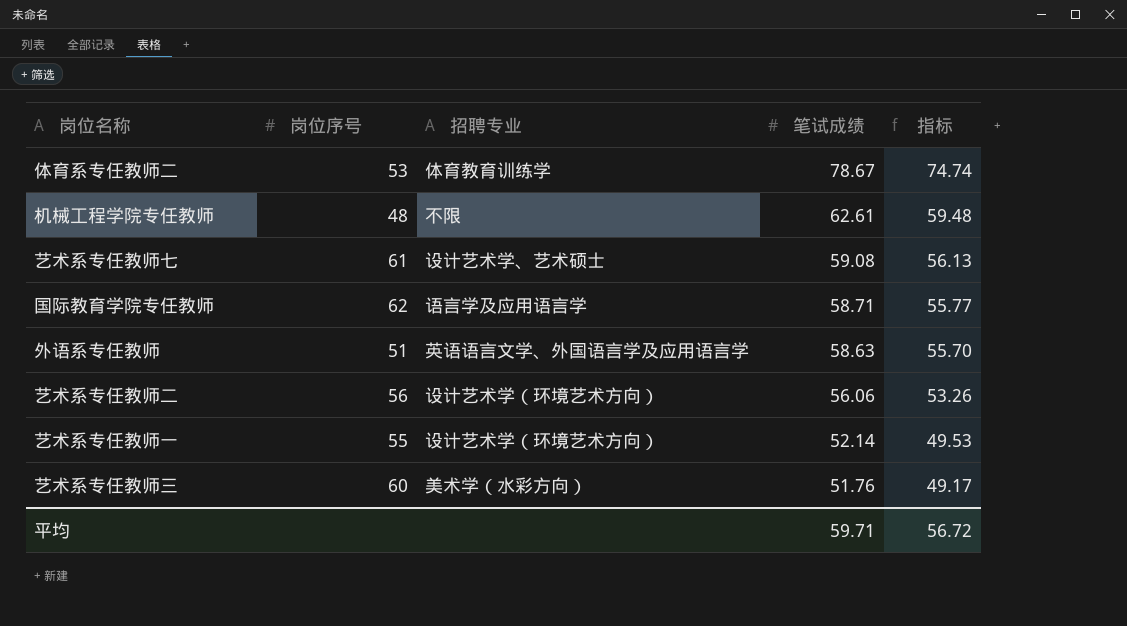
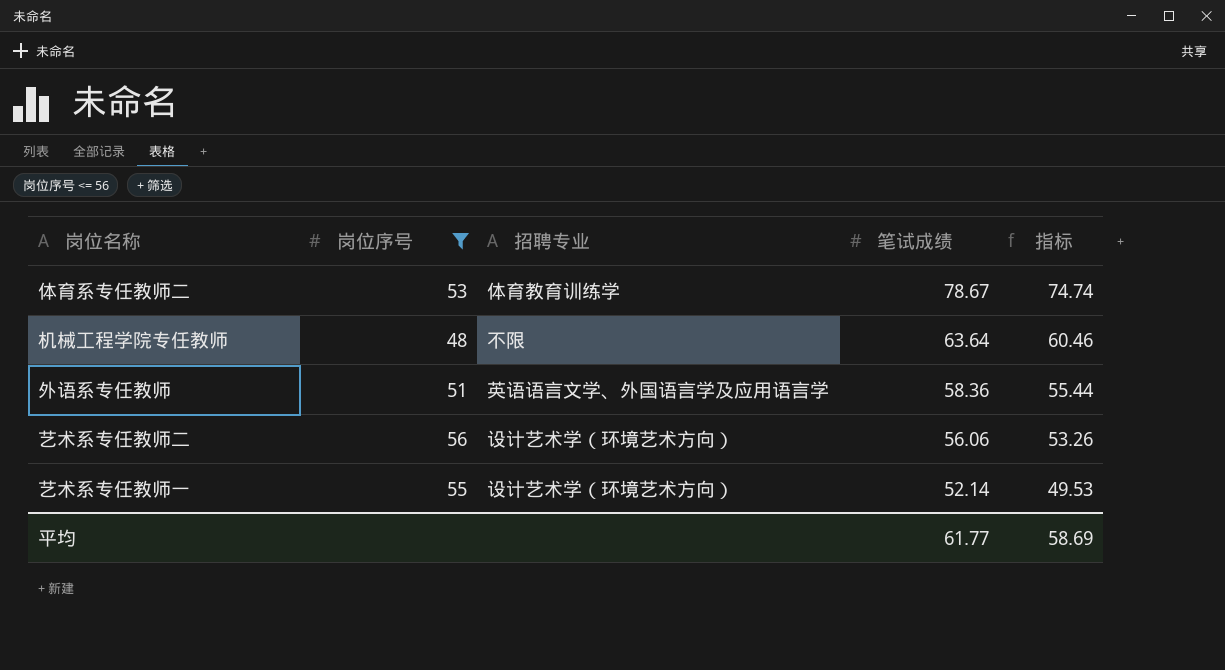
filter: none -> 岗位序号 <= 56
机械工程学院专任教师 | 笔试成绩: 62.61 -> 63.64
机械工程学院专任教师 | 指标: 59.48 -> 60.46
外语系专任教师 | 笔试成绩: 58.63 -> 58.36
外语系专任教师 | 指标: 55.70 -> 55.44
平均 | 笔试成绩: 59.71 -> 61.77
平均 | 指标: 56.72 -> 58.69

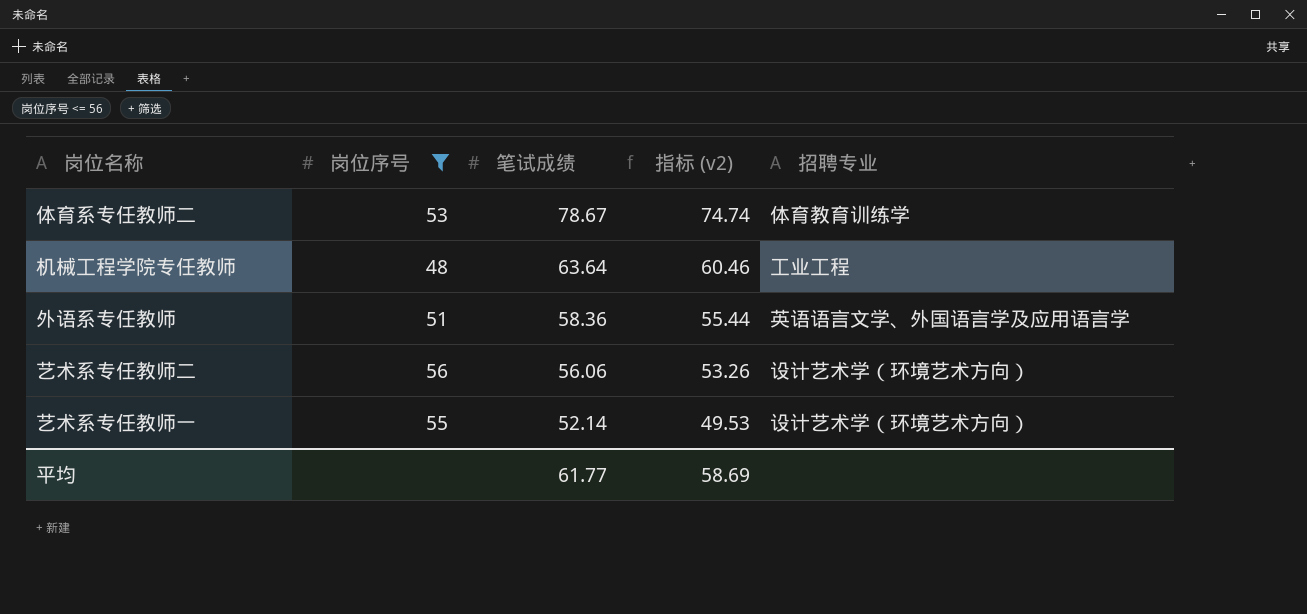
column name: 指标 -> 指标 (v2)
column 招聘专业 | position: 3 -> 5
机械工程学院专任教师 | 招聘专业: 不限 -> 工业工程

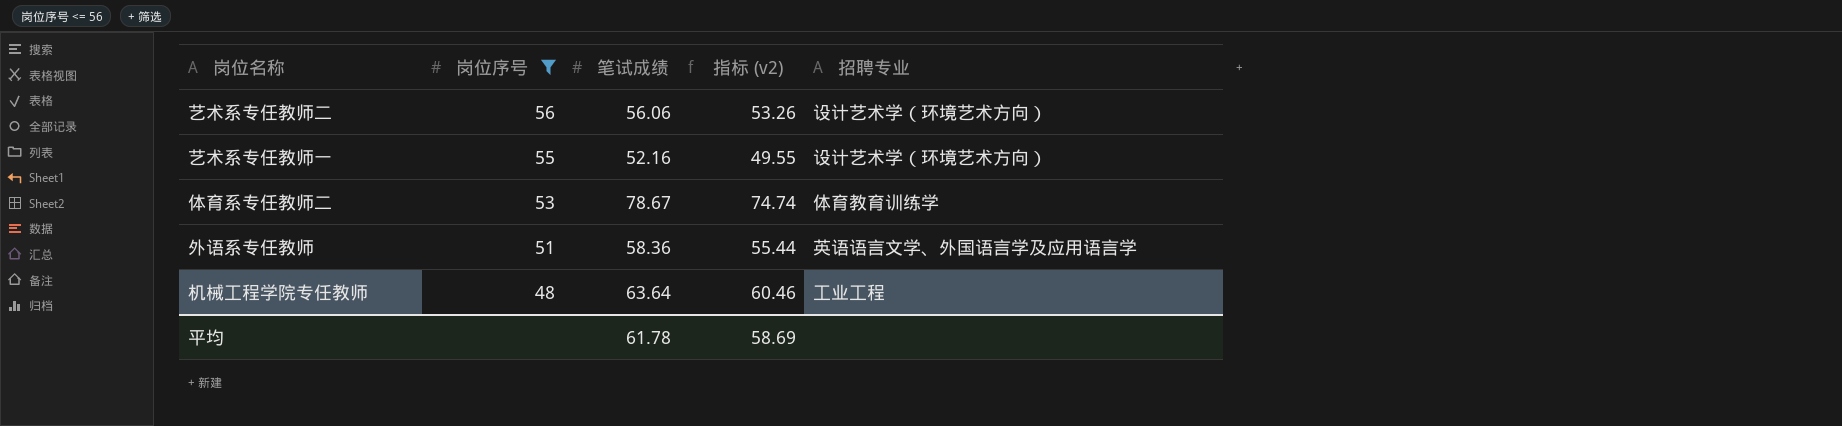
row order: 笔试成绩 descending -> 岗位序号 descending
艺术系专任教师一 | 笔试成绩: 52.14 -> 52.16
艺术系专任教师一 | 指标 (v2): 49.53 -> 49.55
平均 | 笔试成绩: 61.77 -> 61.78

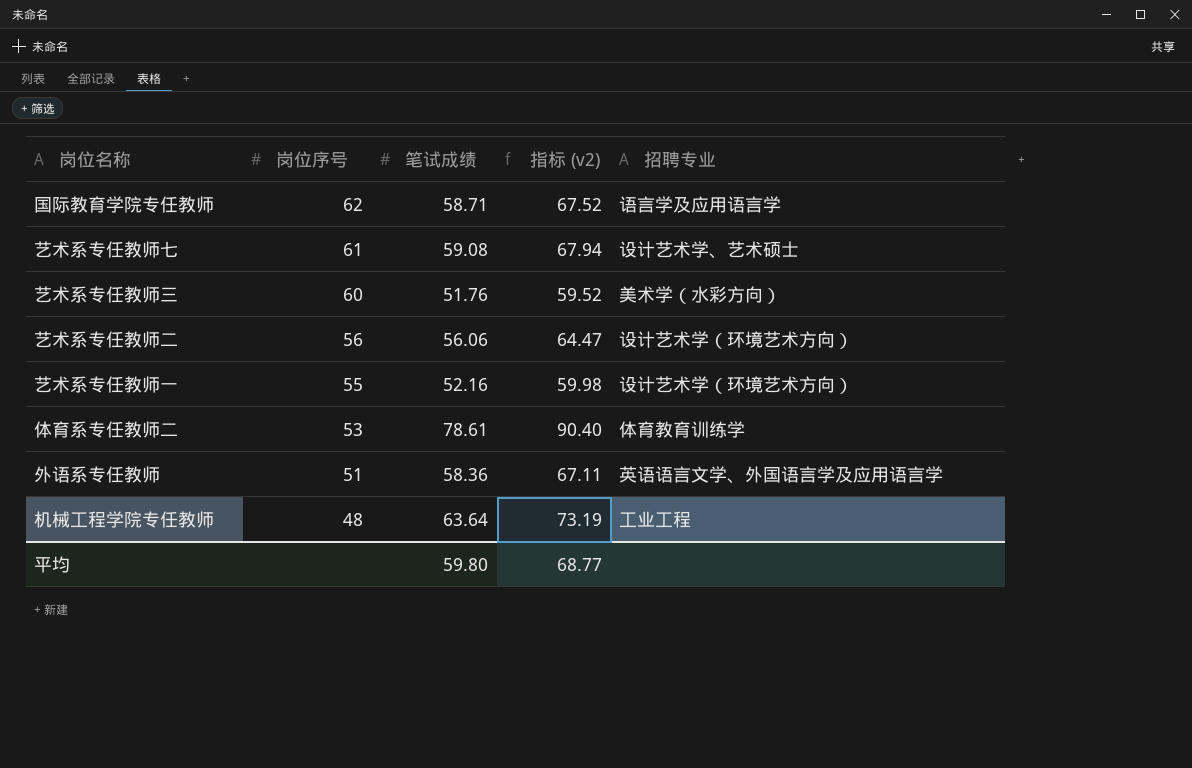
filter: 岗位序号 <= 56 -> none
column 指标 (v2) | formula: [笔试成绩] * 0.95 -> [笔试成绩] * 1.15
体育系专任教师二 | 笔试成绩: 78.67 -> 78.61
平均 | 笔试成绩: 61.78 -> 59.80
平均 | 指标 (v2): 58.69 -> 68.77

